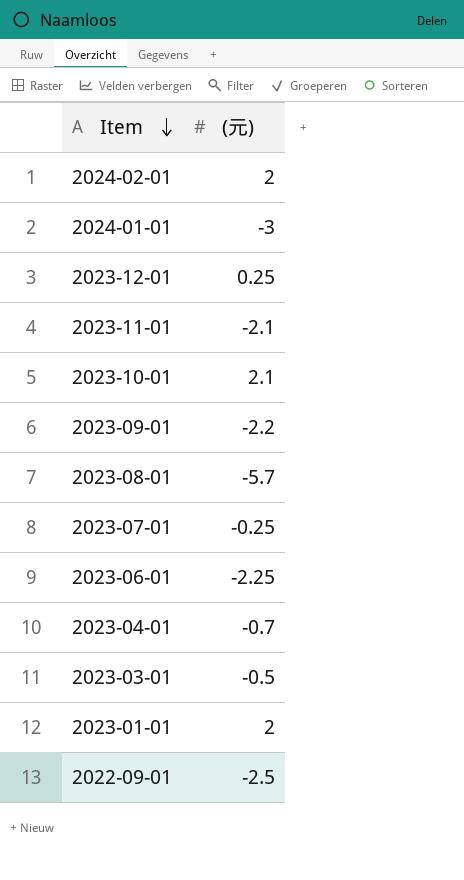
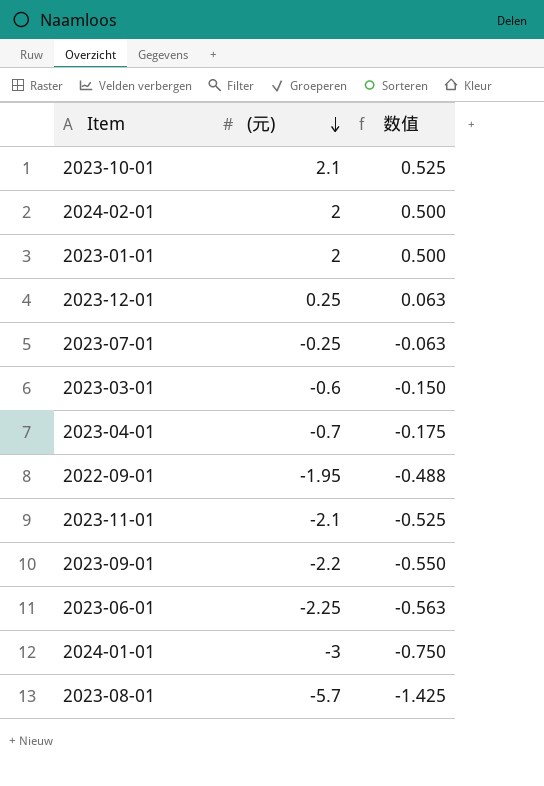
row order: Item descending -> (元) descending
column 数值 | formula: none -> [(元)] * 0.25
2023-03-01 | (元): -0.5 -> -0.6
2022-09-01 | (元): -2.5 -> -1.95

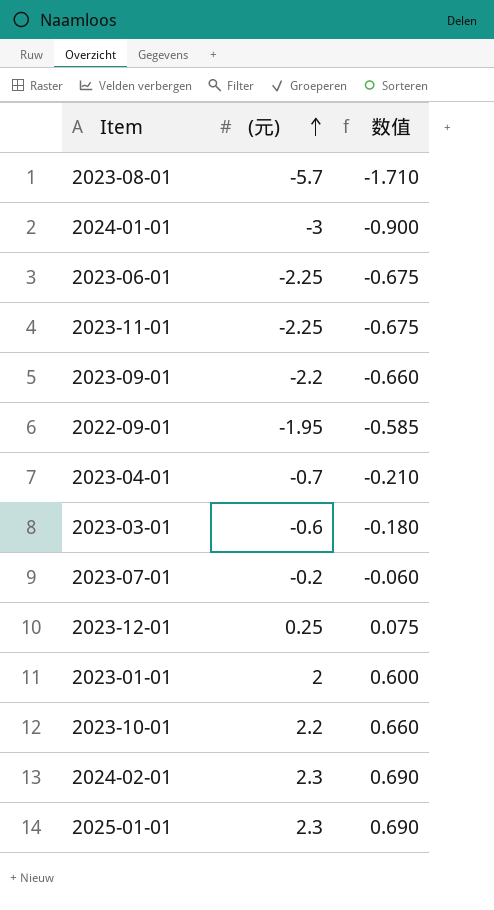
row order: (元) descending -> (元) ascending
column 数值 | formula: [(元)] * 0.25 -> [(元)] * 0.3
2023-11-01 | (元): -2.1 -> -2.25
2023-07-01 | (元): -0.25 -> -0.2
2023-10-01 | (元): 2.1 -> 2.2
2024-02-01 | (元): 2 -> 2.3
row 2025-01-01: none -> 2.3 | 0.690

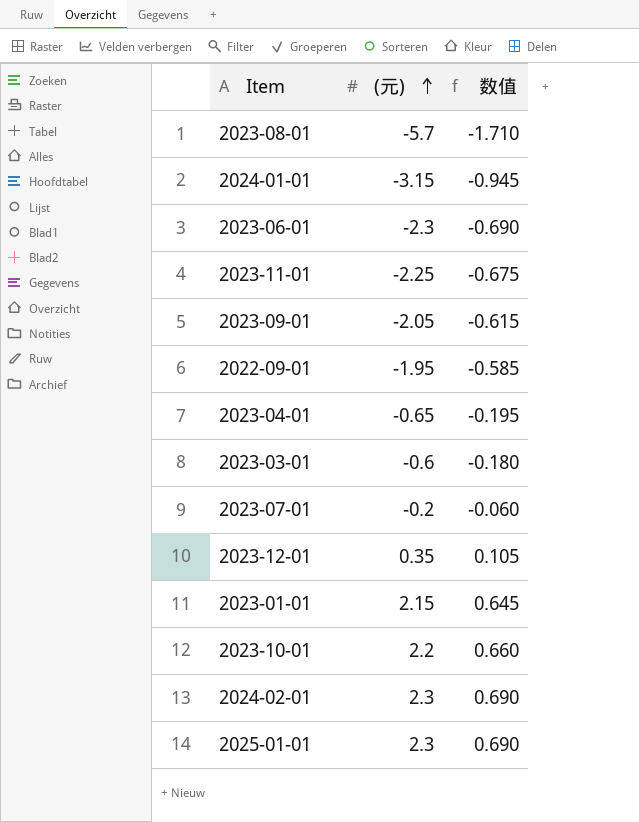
2024-01-01 | (元): -3 -> -3.15
2024-01-01 | 数值: -0.900 -> -0.945
2023-06-01 | (元): -2.25 -> -2.3
2023-06-01 | 数值: -0.675 -> -0.690
2023-09-01 | (元): -2.2 -> -2.05
2023-09-01 | 数值: -0.660 -> -0.615
2023-04-01 | (元): -0.7 -> -0.65
2023-04-01 | 数值: -0.210 -> -0.195
2023-12-01 | (元): 0.25 -> 0.35
2023-12-01 | 数值: 0.075 -> 0.105
2023-01-01 | (元): 2 -> 2.15
2023-01-01 | 数值: 0.600 -> 0.645

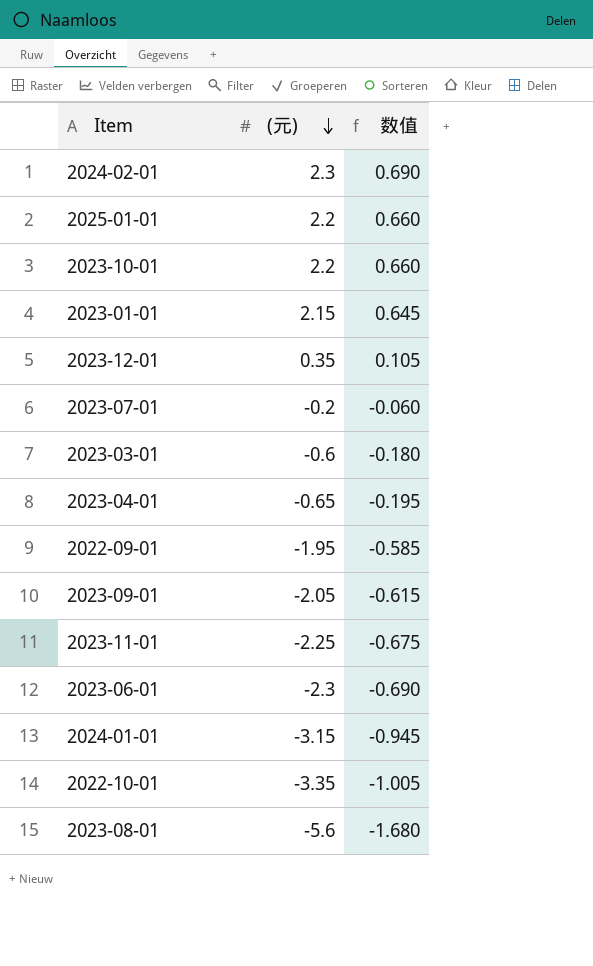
row order: (元) ascending -> (元) descending
2025-01-01 | (元): 2.3 -> 2.2
2025-01-01 | 数值: 0.690 -> 0.660
row 2022-10-01: none -> -3.35 | -1.005
2023-08-01 | (元): -5.7 -> -5.6
2023-08-01 | 数值: -1.710 -> -1.680

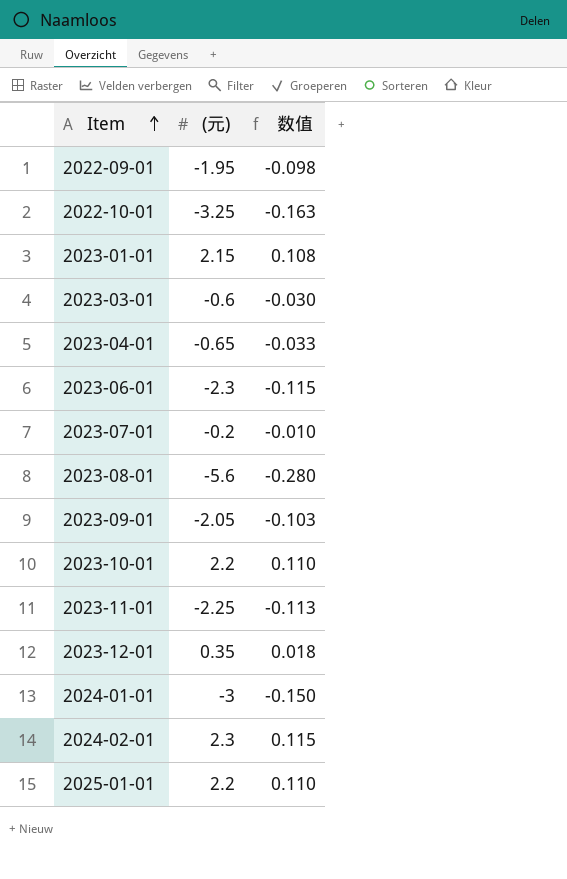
row order: (元) descending -> Item ascending
column 数值 | formula: [(元)] * 0.3 -> [(元)] * 0.05
2022-10-01 | (元): -3.35 -> -3.25
2024-01-01 | (元): -3.15 -> -3

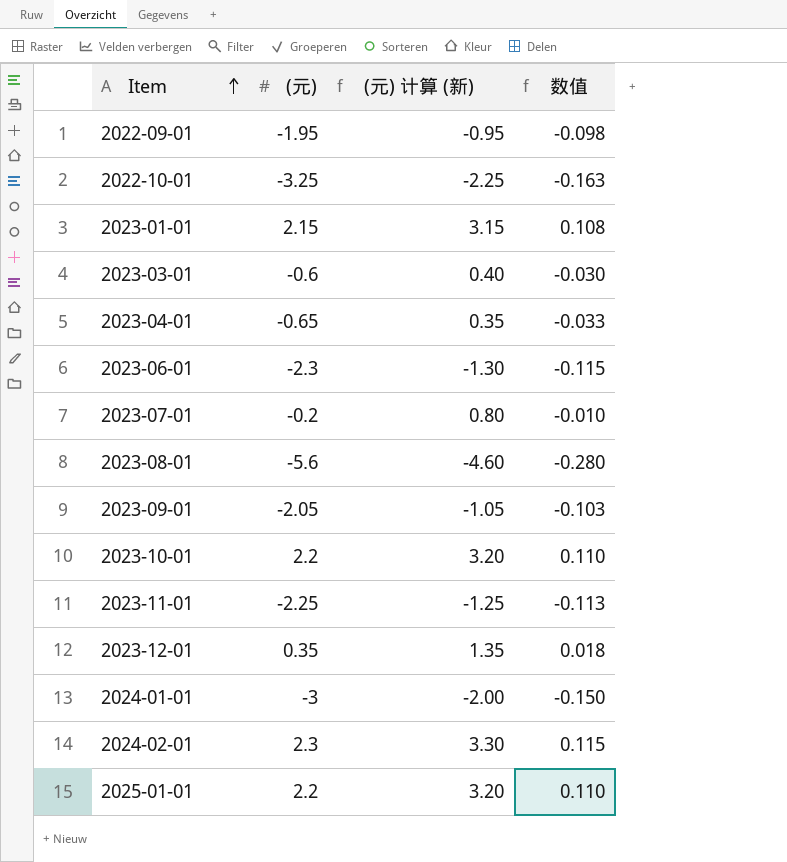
column (元) 计算 (新) | formula: none -> [(元)] + 1

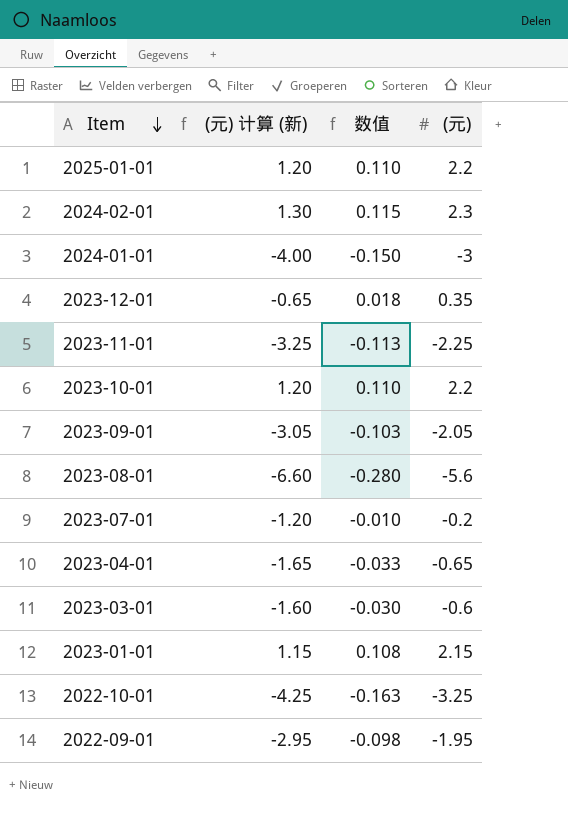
row order: Item ascending -> Item descending
column (元) 计算 (新) | formula: [(元)] + 1 -> [(元)] - 1
column (元) | position: 2 -> 4
row 2023-06-01: -2.3 | -1.30 | -0.115 -> none

